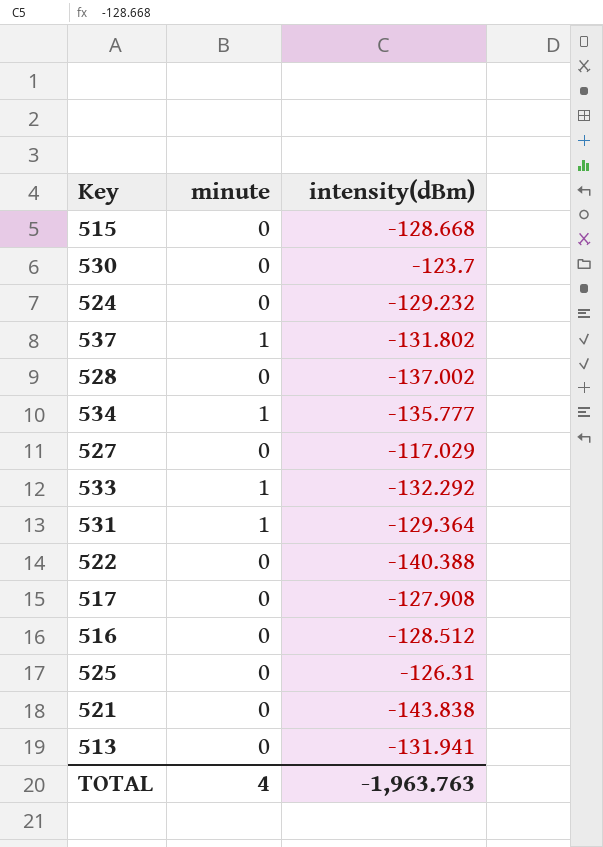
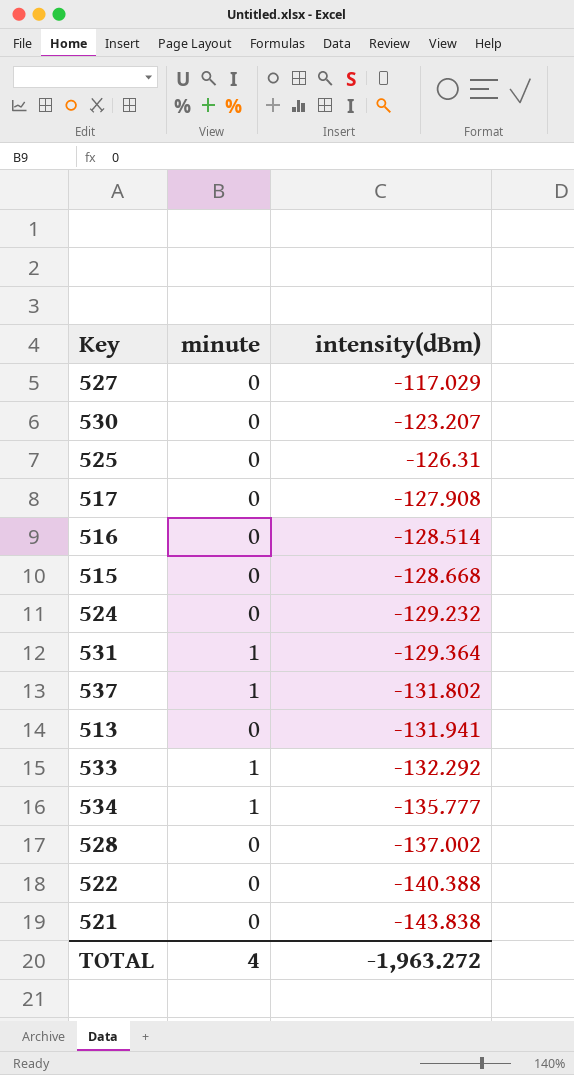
row order: none -> intensity(dBm) descending
530 | intensity(dBm): -123.7 -> -123.207
516 | intensity(dBm): -128.512 -> -128.514
TOTAL | intensity(dBm): -1,963.763 -> -1,963.272

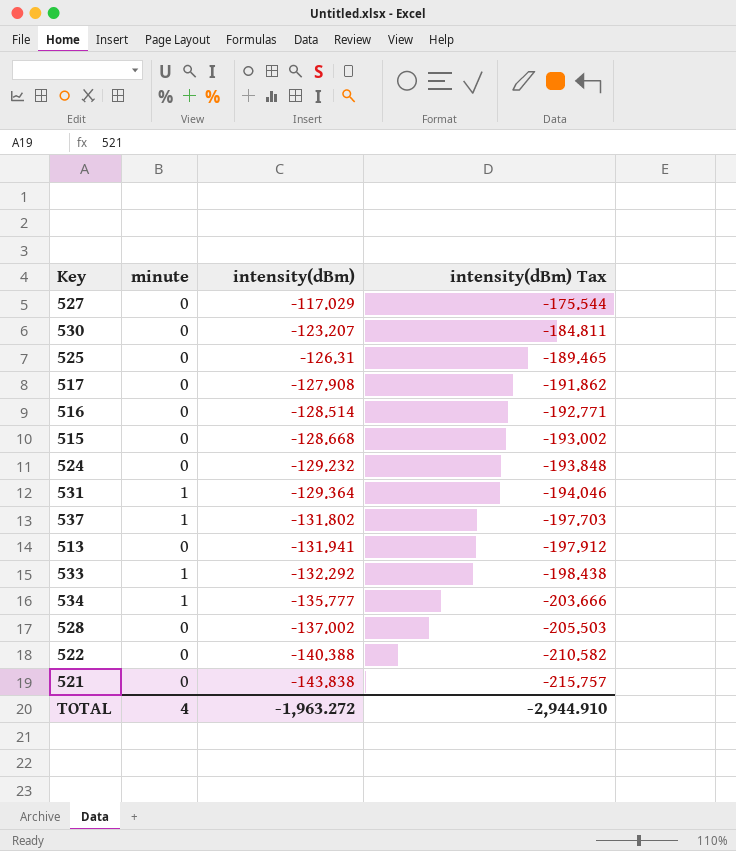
column intensity(dBm) Tax | formula: none -> [intensity(dBm)] * 1.5

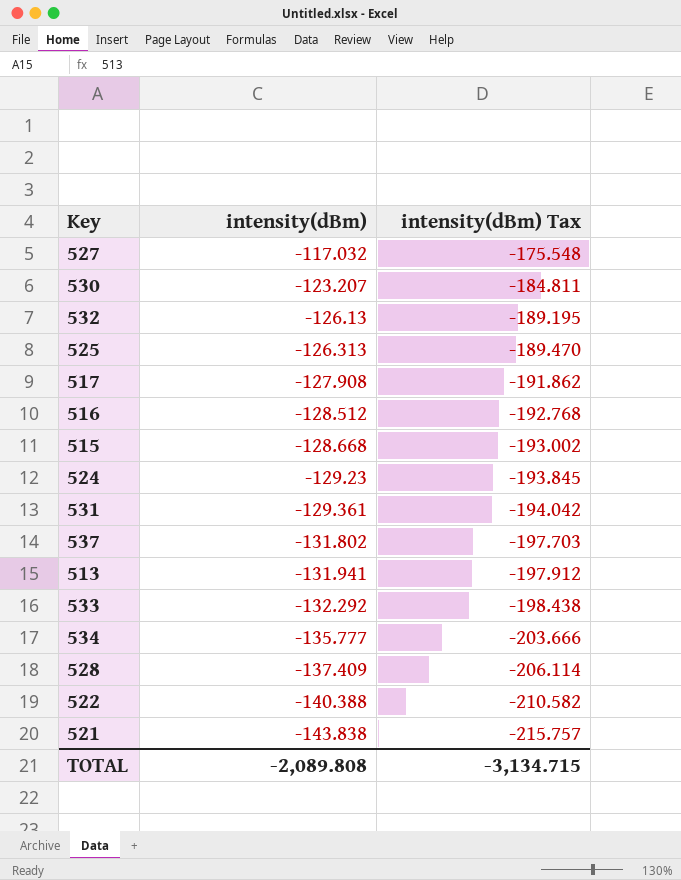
column minute | position: 2 -> none
527 | intensity(dBm): -117.029 -> -117.032
527 | intensity(dBm) Tax: -175.544 -> -175.548
row 532: none -> -126.13 | -189.195
525 | intensity(dBm): -126.31 -> -126.313
525 | intensity(dBm) Tax: -189.465 -> -189.470
516 | intensity(dBm): -128.514 -> -128.512
516 | intensity(dBm) Tax: -192.771 -> -192.768
524 | intensity(dBm): -129.232 -> -129.23
524 | intensity(dBm) Tax: -193.848 -> -193.845
531 | intensity(dBm): -129.364 -> -129.361
531 | intensity(dBm) Tax: -194.046 -> -194.042
528 | intensity(dBm): -137.002 -> -137.409
528 | intensity(dBm) Tax: -205.503 -> -206.114
TOTAL | intensity(dBm): -1,963.272 -> -2,089.808
TOTAL | intensity(dBm) Tax: -2,944.910 -> -3,134.715

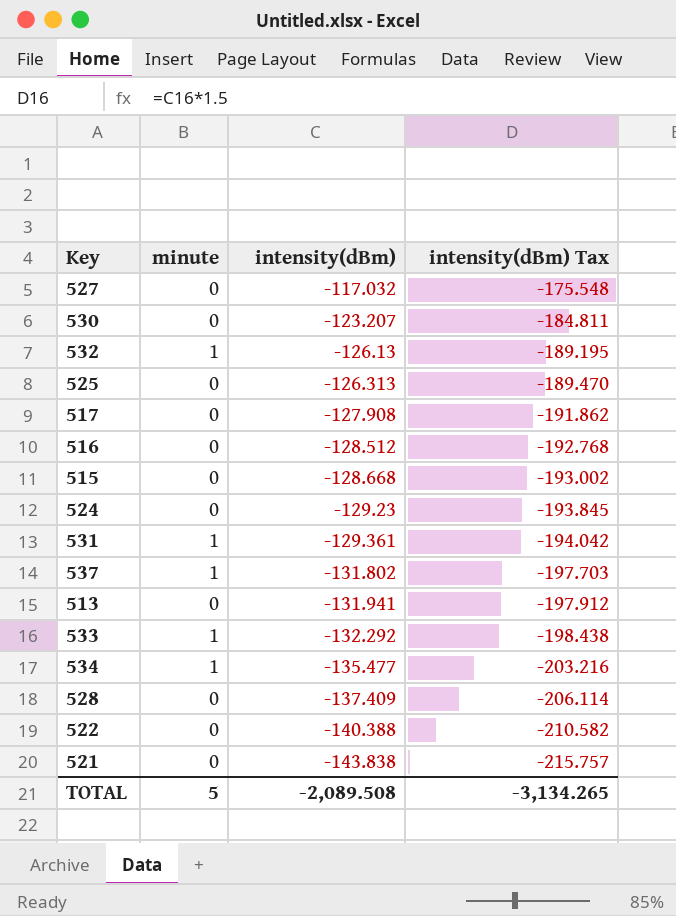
column minute | position: none -> 2
534 | intensity(dBm): -135.777 -> -135.477
534 | intensity(dBm) Tax: -203.666 -> -203.216
TOTAL | intensity(dBm): -2,089.808 -> -2,089.508
TOTAL | intensity(dBm) Tax: -3,134.715 -> -3,134.265

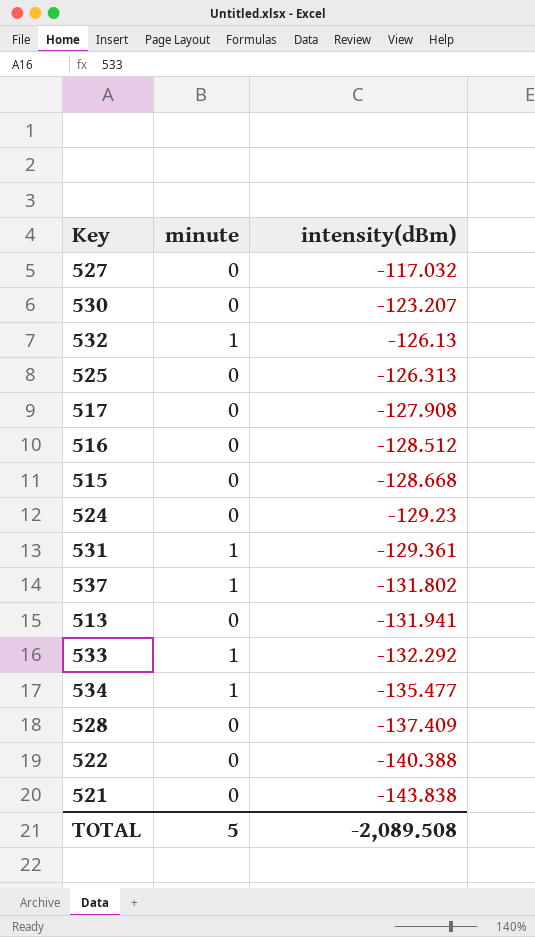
column intensity(dBm) Tax | formula: [intensity(dBm)] * 1.5 -> none

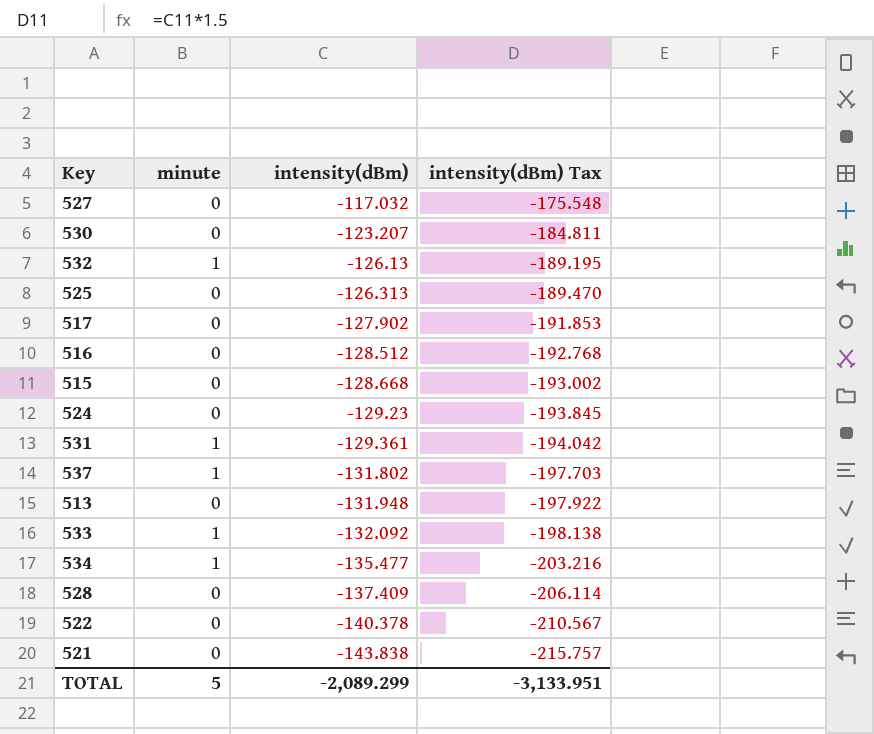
column intensity(dBm) Tax | formula: none -> [intensity(dBm)] * 1.5
517 | intensity(dBm): -127.908 -> -127.902
513 | intensity(dBm): -131.941 -> -131.948
533 | intensity(dBm): -132.292 -> -132.092
522 | intensity(dBm): -140.388 -> -140.378
TOTAL | intensity(dBm): -2,089.508 -> -2,089.299

